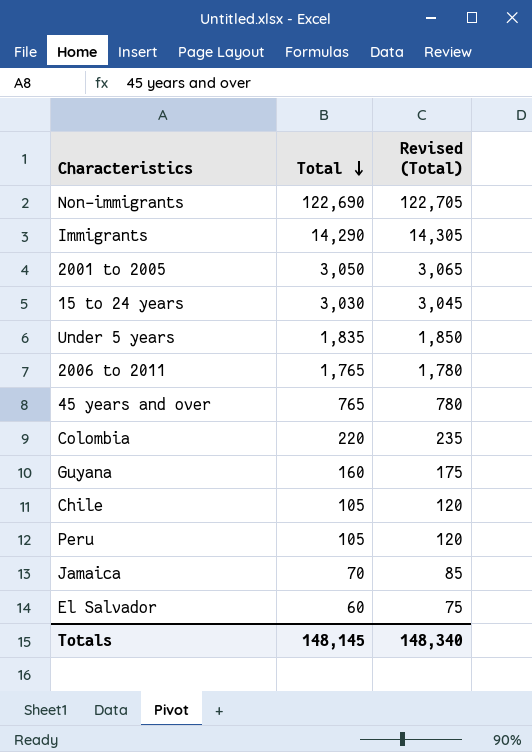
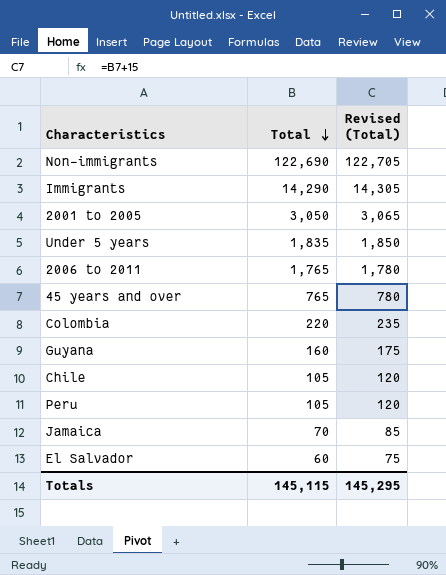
row 15 to 24 years: 3,030 | 3,045 -> none
Totals | Total: 148,145 -> 145,115
Totals | Revised (Total): 148,340 -> 145,295

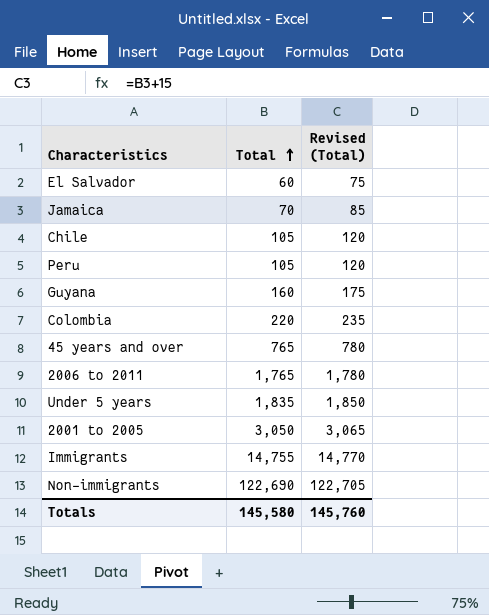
row order: Total descending -> Total ascending
Immigrants | Total: 14,290 -> 14,755
Immigrants | Revised (Total): 14,305 -> 14,770
Totals | Total: 145,115 -> 145,580
Totals | Revised (Total): 145,295 -> 145,760

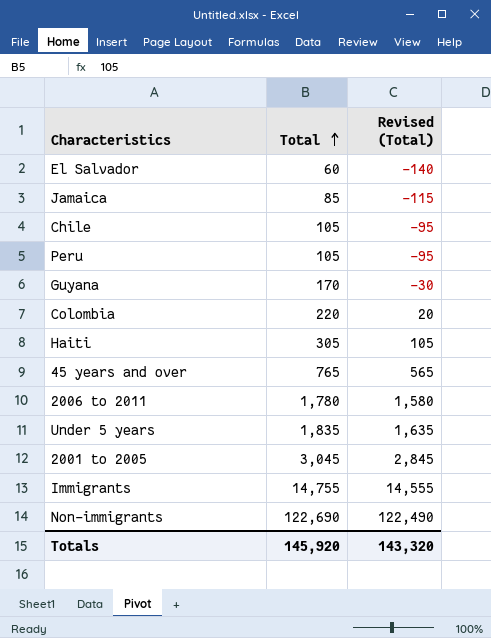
column Revised (Total) | formula: [Total] + 15 -> [Total] - 200
Jamaica | Total: 70 -> 85
Guyana | Total: 160 -> 170
row Haiti: none -> 305 | 105
2006 to 2011 | Total: 1,765 -> 1,780
2001 to 2005 | Total: 3,050 -> 3,045
Totals | Total: 145,580 -> 145,920
Totals | Revised (Total): 145,760 -> 143,320

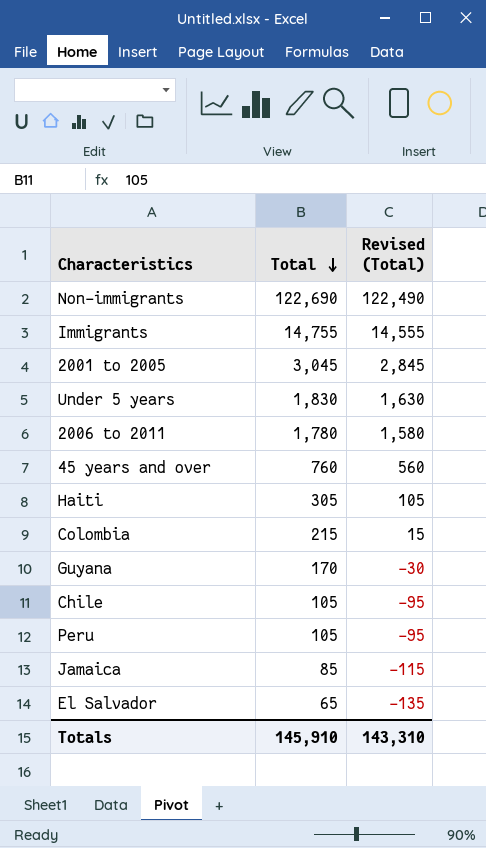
row order: Total ascending -> Total descending
Under 5 years | Total: 1,835 -> 1,830
Under 5 years | Revised (Total): 1,635 -> 1,630
45 years and over | Total: 765 -> 760
45 years and over | Revised (Total): 565 -> 560
Colombia | Total: 220 -> 215
Colombia | Revised (Total): 20 -> 15
El Salvador | Total: 60 -> 65
El Salvador | Revised (Total): -140 -> -135
Totals | Total: 145,920 -> 145,910
Totals | Revised (Total): 143,320 -> 143,310

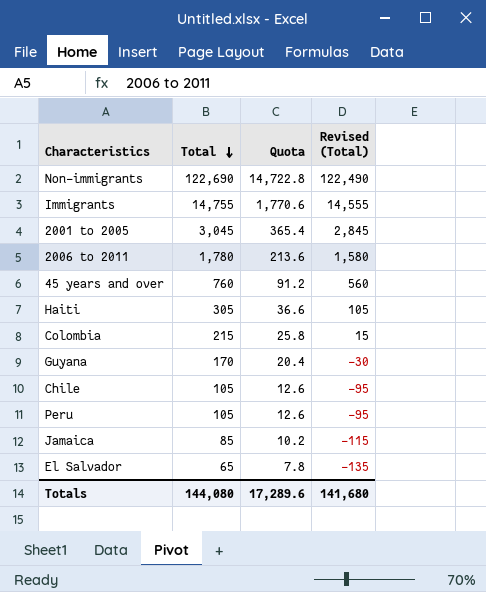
column Quota | formula: none -> [Total] * 0.12
row Under 5 years: 1,830 | 1,630 -> none
Totals | Total: 145,910 -> 144,080
Totals | Revised (Total): 143,310 -> 141,680

